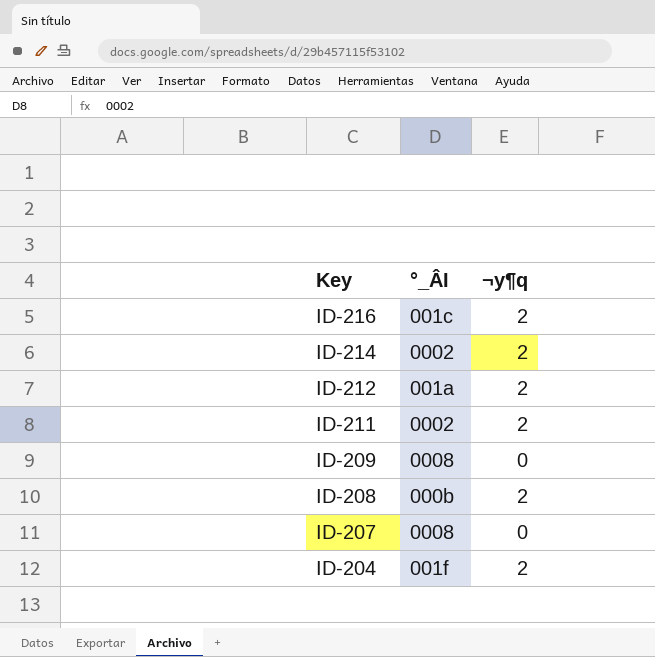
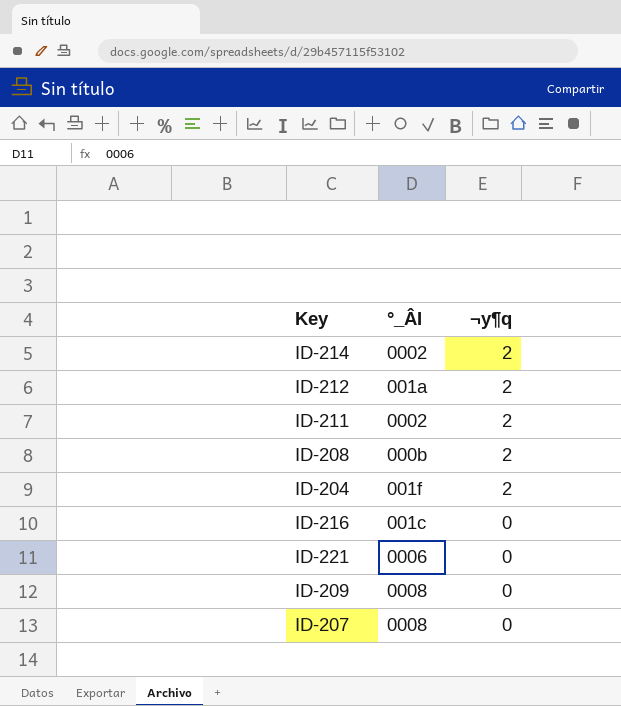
row order: Key descending -> ¬y¶q descending
ID-216 | ¬y¶q: 2 -> 0
row ID-221: none -> 0006 | 0

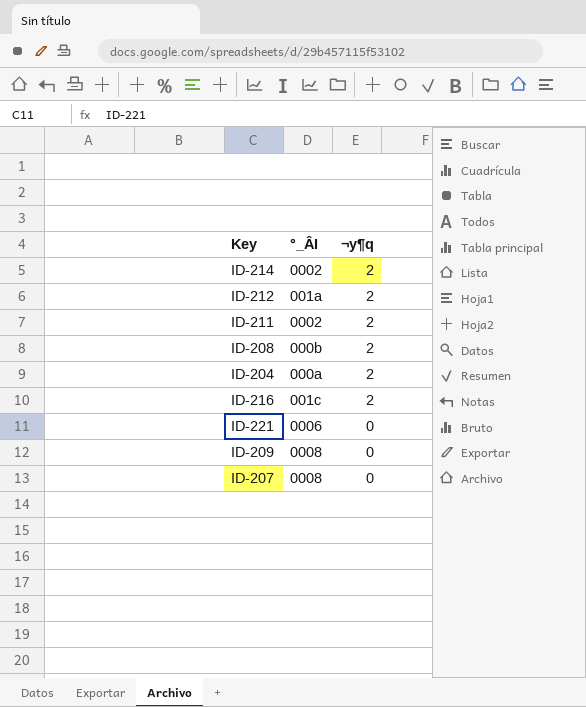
ID-204 | °_ÂI: 001f -> 000a
ID-216 | ¬y¶q: 0 -> 2

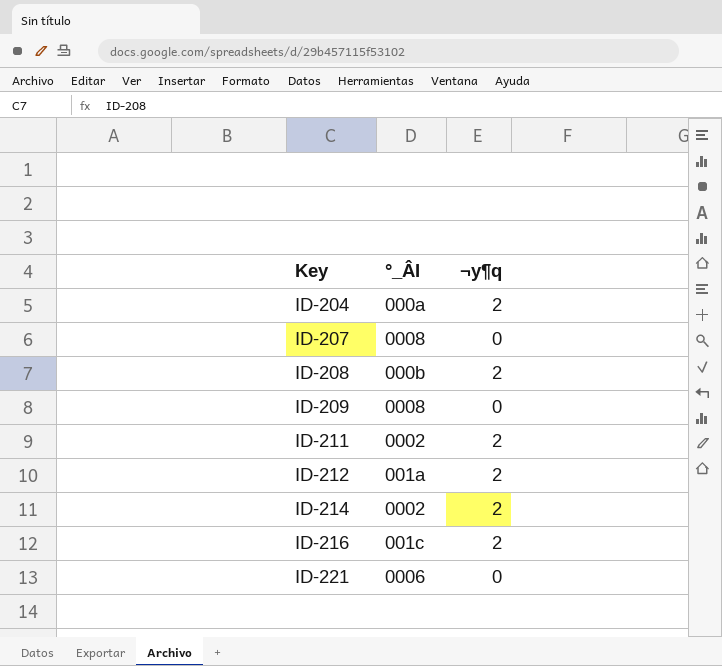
row order: ¬y¶q descending -> Key ascending

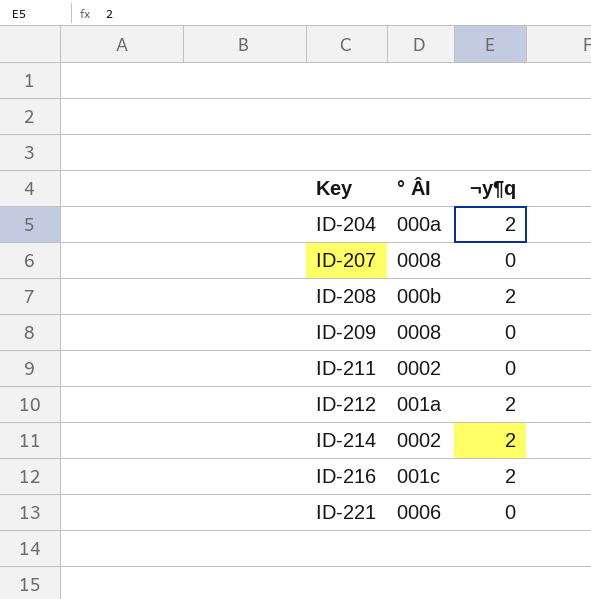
column name: °_ÂI -> ° ÂI
ID-211 | ¬y¶q: 2 -> 0

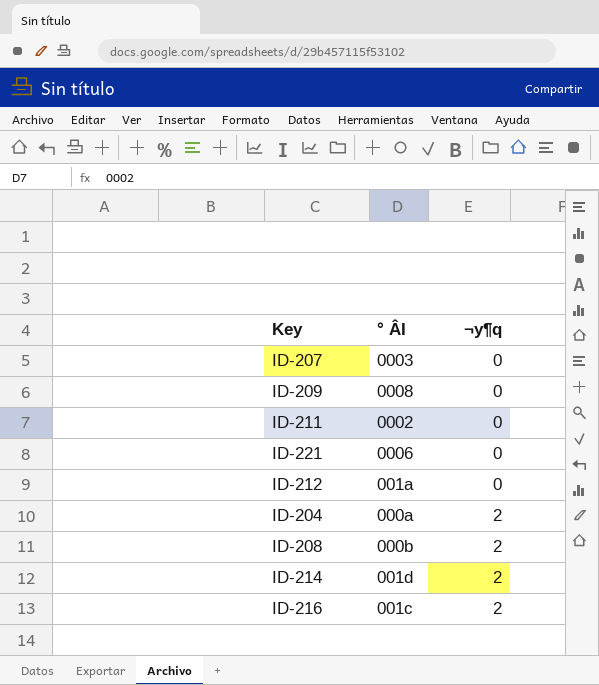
row order: Key ascending -> ¬y¶q ascending
ID-207 | ° ÂI: 0008 -> 0003
ID-212 | ¬y¶q: 2 -> 0
ID-214 | ° ÂI: 0002 -> 001d

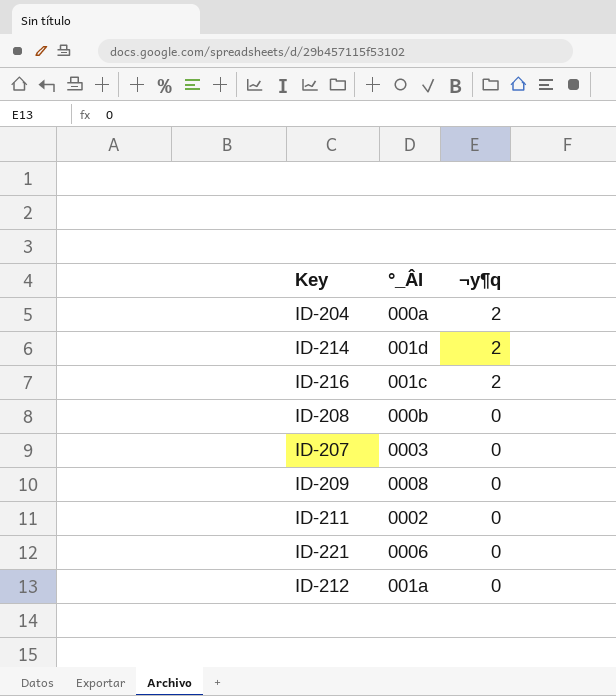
row order: ¬y¶q ascending -> ¬y¶q descending
column name: ° ÂI -> °_ÂI
ID-208 | ¬y¶q: 2 -> 0

